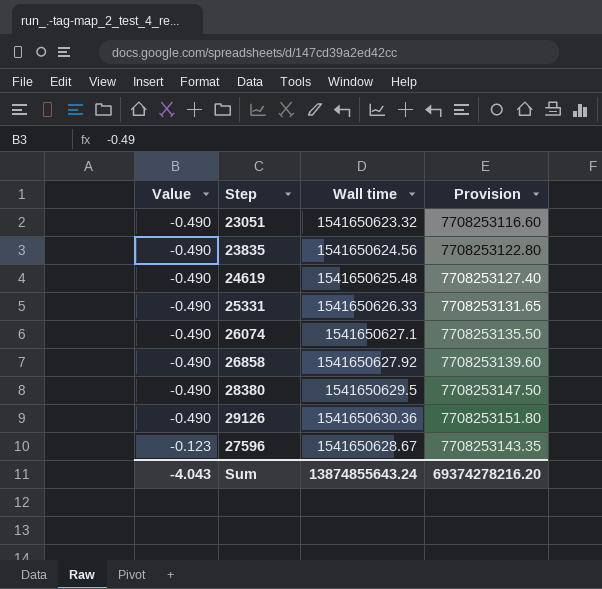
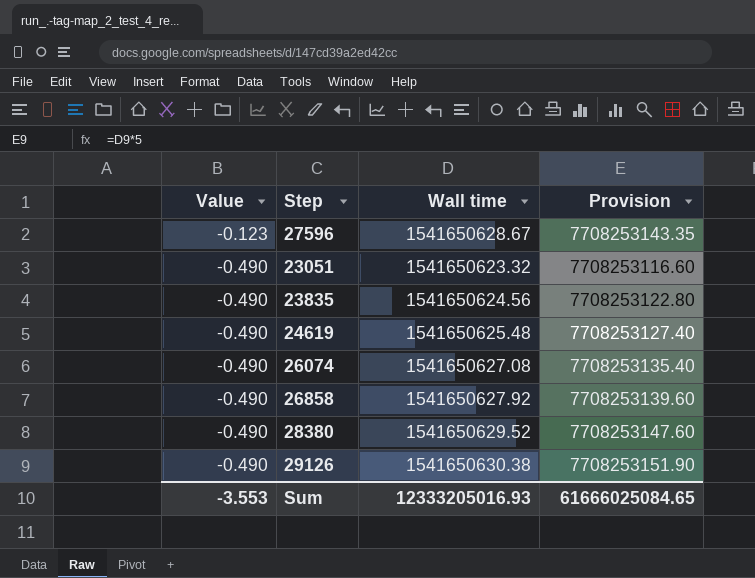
row order: Value ascending -> Value descending
row 25331: -0.490 | 1541650626.33 | 7708253131.65 -> none
26074 | Wall time: 1541650627.1 -> 1541650627.08
26074 | Provision: 7708253135.50 -> 7708253135.40
28380 | Wall time: 1541650629.5 -> 1541650629.52
28380 | Provision: 7708253147.50 -> 7708253147.60
29126 | Wall time: 1541650630.36 -> 1541650630.38
29126 | Provision: 7708253151.80 -> 7708253151.90
Sum | Value: -4.043 -> -3.553
Sum | Wall time: 13874855643.24 -> 12333205016.93
Sum | Provision: 69374278216.20 -> 61666025084.65

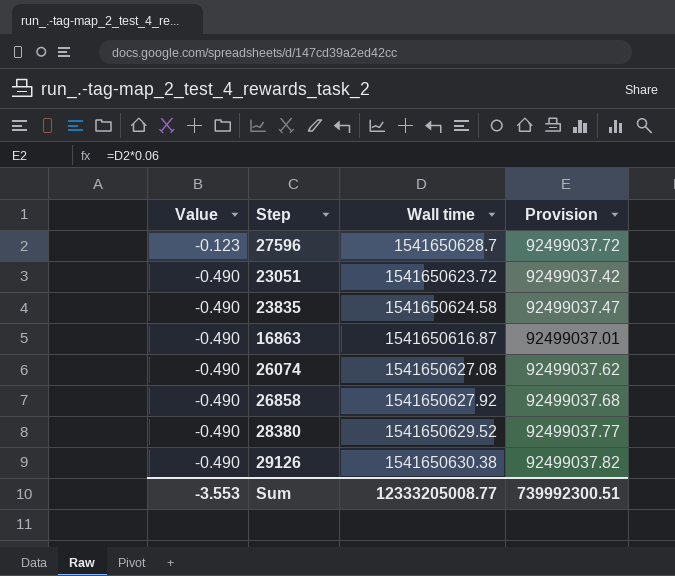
column Provision | formula: [Wall time] * 5 -> [Wall time] * 0.06
row 24619: -0.490 | 1541650625.48 | 7708253127.40 -> none
27596 | Wall time: 1541650628.67 -> 1541650628.7
23051 | Wall time: 1541650623.32 -> 1541650623.72
23835 | Wall time: 1541650624.56 -> 1541650624.58
row 16863: none -> -0.490 | 1541650616.87 | 92499037.01
Sum | Wall time: 12333205016.93 -> 12333205008.77
Sum | Provision: 61666025084.65 -> 739992300.51

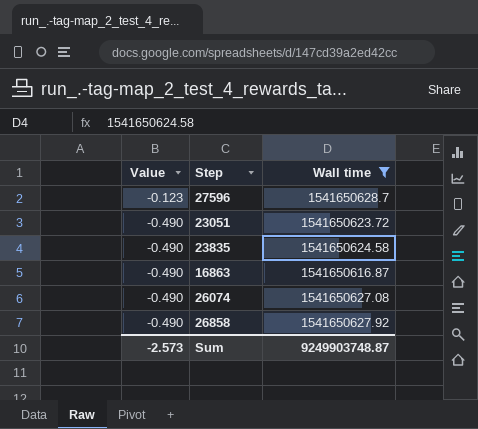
filter: none -> Wall time <= 1541650628.7
column Provision | formula: [Wall time] * 0.06 -> none
Sum | Value: -3.553 -> -2.573
Sum | Wall time: 12333205008.77 -> 9249903748.87

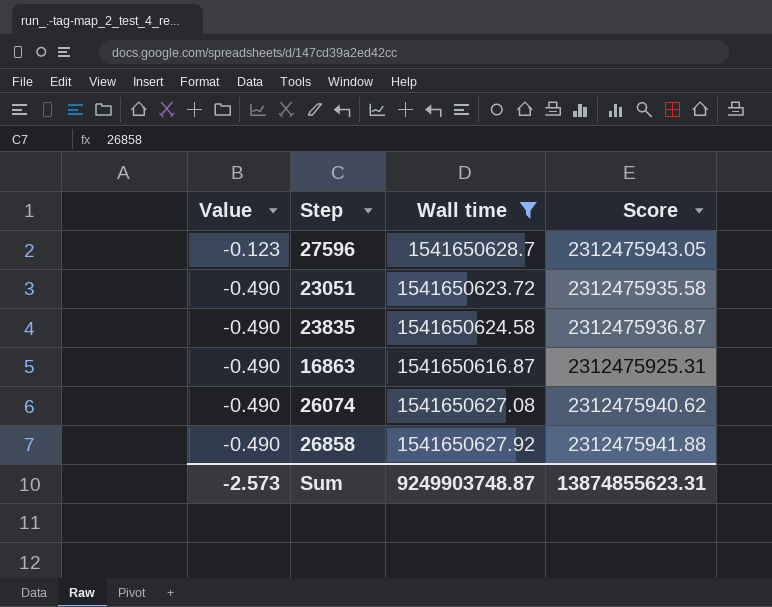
column Score | formula: none -> [Wall time] * 1.5

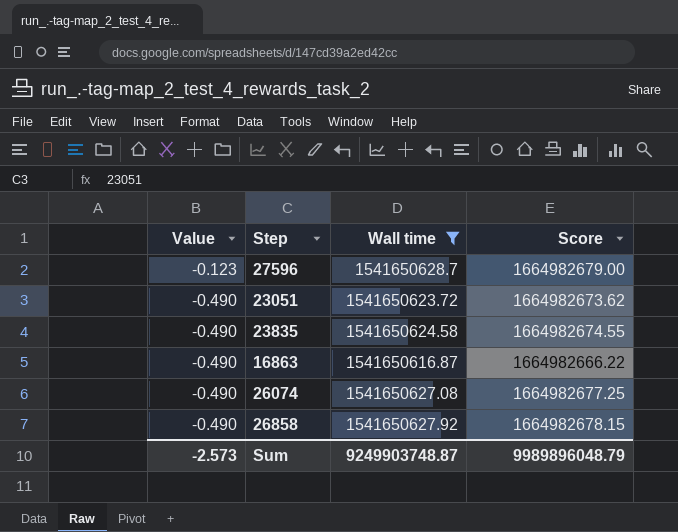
column Score | formula: [Wall time] * 1.5 -> [Wall time] * 1.08
Sum | Score: 13874855623.31 -> 9989896048.79

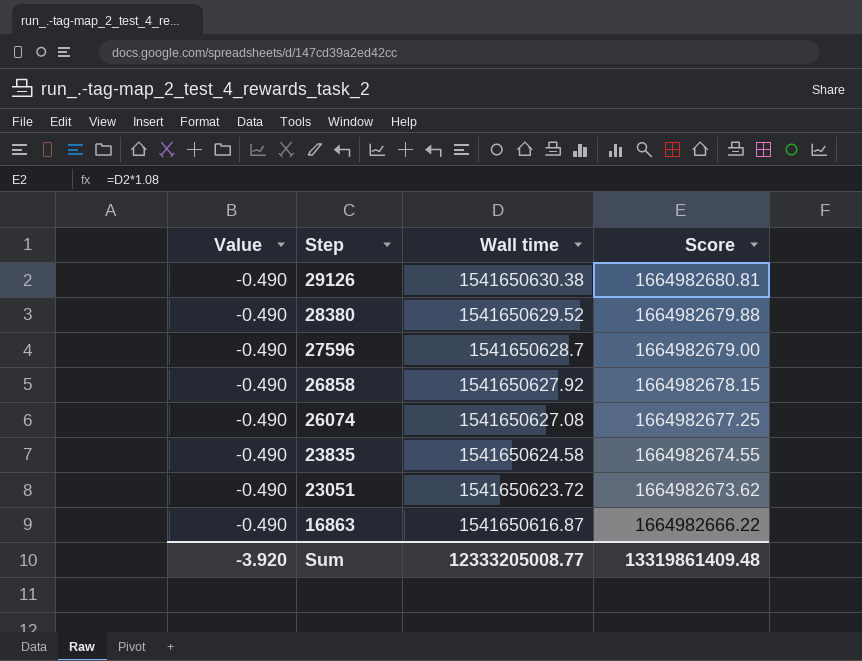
filter: Wall time <= 1541650628.7 -> none
row order: Value descending -> Step descending
27596 | Value: -0.123 -> -0.490
Sum | Value: -2.573 -> -3.920
Sum | Wall time: 9249903748.87 -> 12333205008.77
Sum | Score: 9989896048.79 -> 13319861409.48

